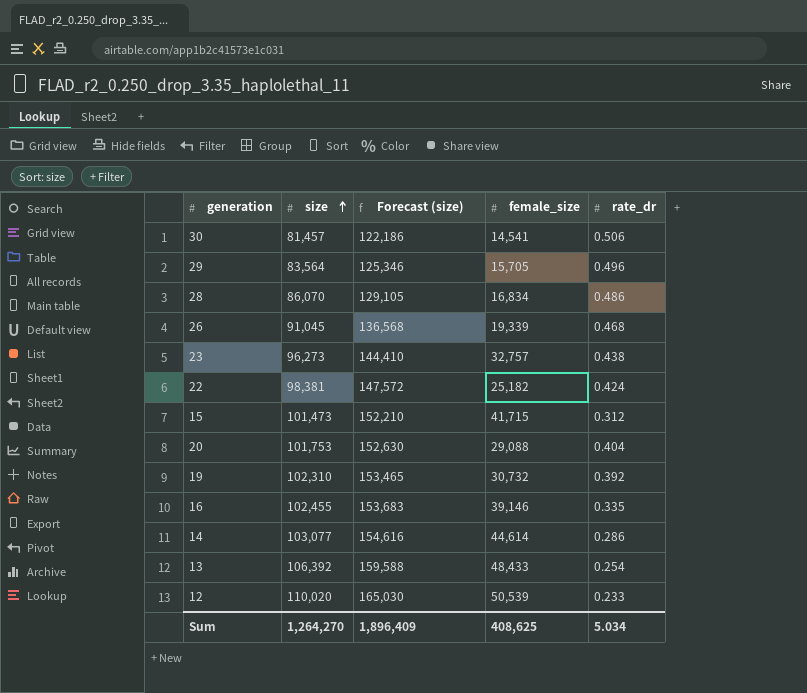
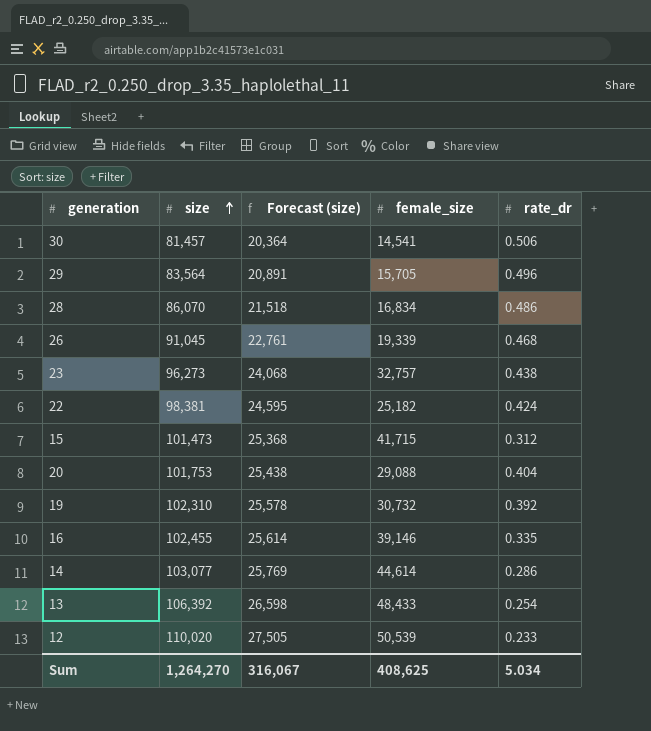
column Forecast (size) | formula: [size] * 1.5 -> [size] * 0.25
Sum | Forecast (size): 1,896,409 -> 316,067

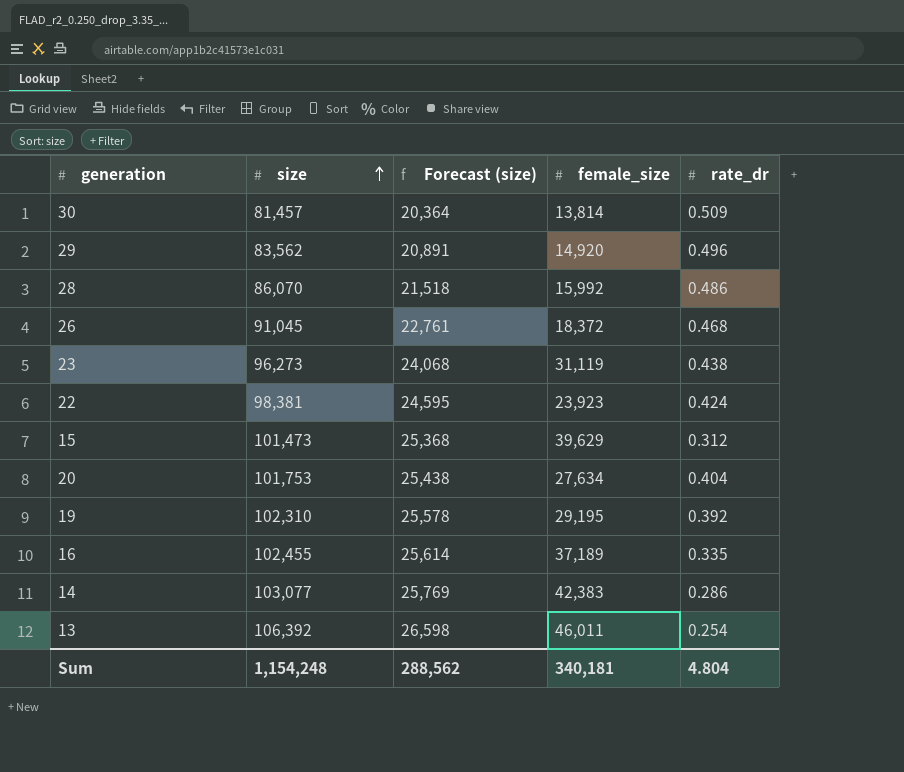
row 12: 110,020 | 27,505 | 50,539 | 0.233 -> none
30 | female_size: 14,541 -> 13,814
30 | rate_dr: 0.506 -> 0.509
29 | size: 83,564 -> 83,562
29 | female_size: 15,705 -> 14,920
28 | female_size: 16,834 -> 15,992
26 | female_size: 19,339 -> 18,372
23 | female_size: 32,757 -> 31,119
22 | female_size: 25,182 -> 23,923
15 | female_size: 41,715 -> 39,629
20 | female_size: 29,088 -> 27,634
19 | female_size: 30,732 -> 29,195
16 | female_size: 39,146 -> 37,189
14 | female_size: 44,614 -> 42,383
13 | female_size: 48,433 -> 46,011
Sum | size: 1,264,270 -> 1,154,248
Sum | Forecast (size): 316,067 -> 288,562
Sum | female_size: 408,625 -> 340,181
Sum | rate_dr: 5.034 -> 4.804

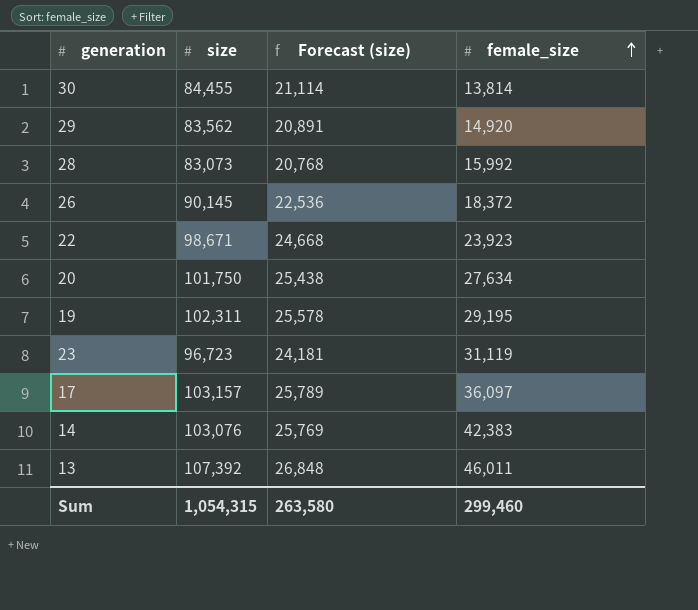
row order: size ascending -> female_size ascending
column rate_dr | position: 5 -> none
row 15: 101,473 | 25,368 | 39,629 | 0.312 -> none
row 16: 102,455 | 25,614 | 37,189 | 0.335 -> none
30 | size: 81,457 -> 84,455
30 | Forecast (size): 20,364 -> 21,114
28 | size: 86,070 -> 83,073
28 | Forecast (size): 21,518 -> 20,768
26 | size: 91,045 -> 90,145
26 | Forecast (size): 22,761 -> 22,536
22 | size: 98,381 -> 98,671
22 | Forecast (size): 24,595 -> 24,668
20 | size: 101,753 -> 101,750
19 | size: 102,310 -> 102,311
23 | size: 96,273 -> 96,723
23 | Forecast (size): 24,068 -> 24,181
row 17: none -> 103,157 | 25,789 | 36,097
14 | size: 103,077 -> 103,076
13 | size: 106,392 -> 107,392
13 | Forecast (size): 26,598 -> 26,848
Sum | size: 1,154,248 -> 1,054,315
Sum | Forecast (size): 288,562 -> 263,580
Sum | female_size: 340,181 -> 299,460

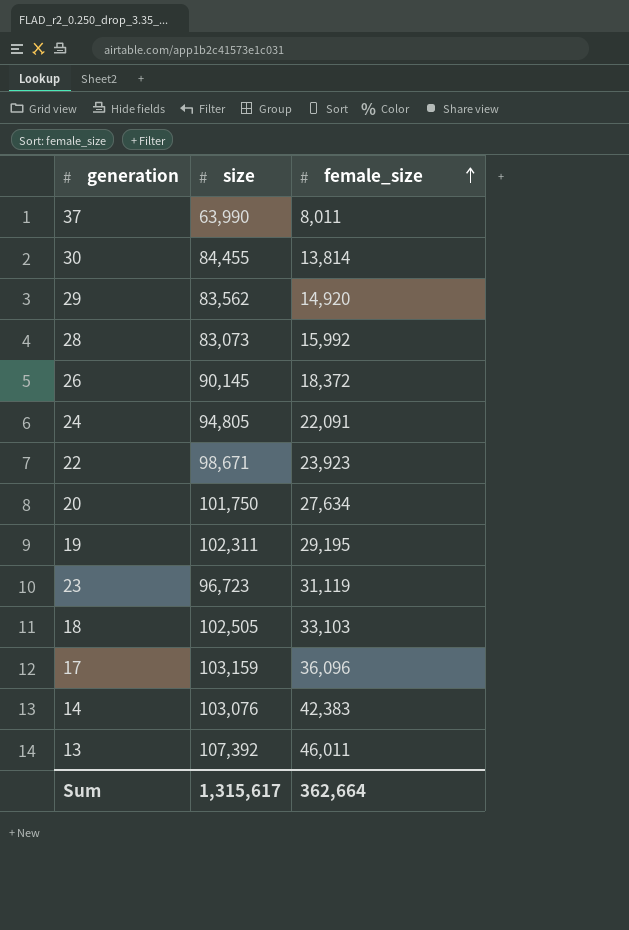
column Forecast (size) | formula: [size] * 0.25 -> none
row 37: none -> 63,990 | 8,011
row 24: none -> 94,805 | 22,091
row 18: none -> 102,505 | 33,103
17 | size: 103,157 -> 103,159
17 | female_size: 36,097 -> 36,096
Sum | size: 1,054,315 -> 1,315,617
Sum | female_size: 299,460 -> 362,664

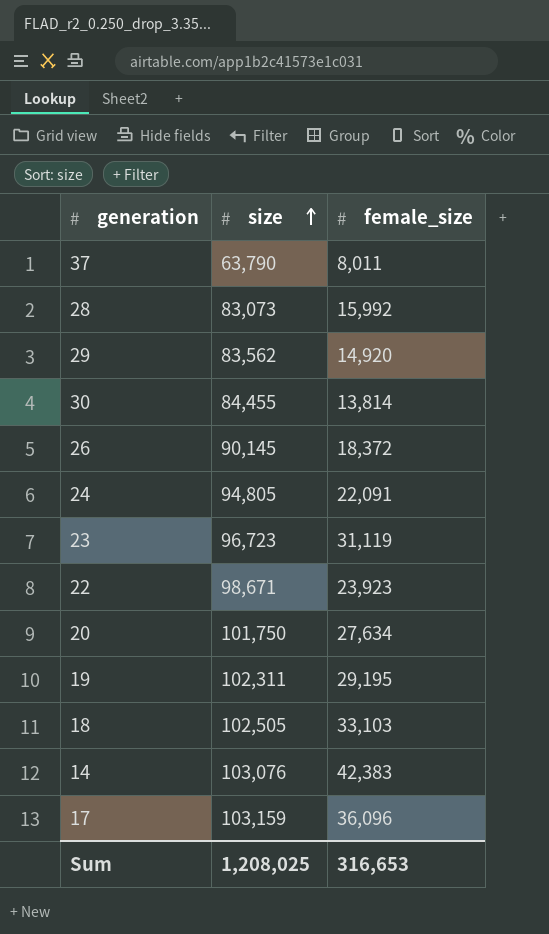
row order: female_size ascending -> size ascending
row 13: 107,392 | 46,011 -> none
37 | size: 63,990 -> 63,790
Sum | size: 1,315,617 -> 1,208,025
Sum | female_size: 362,664 -> 316,653

